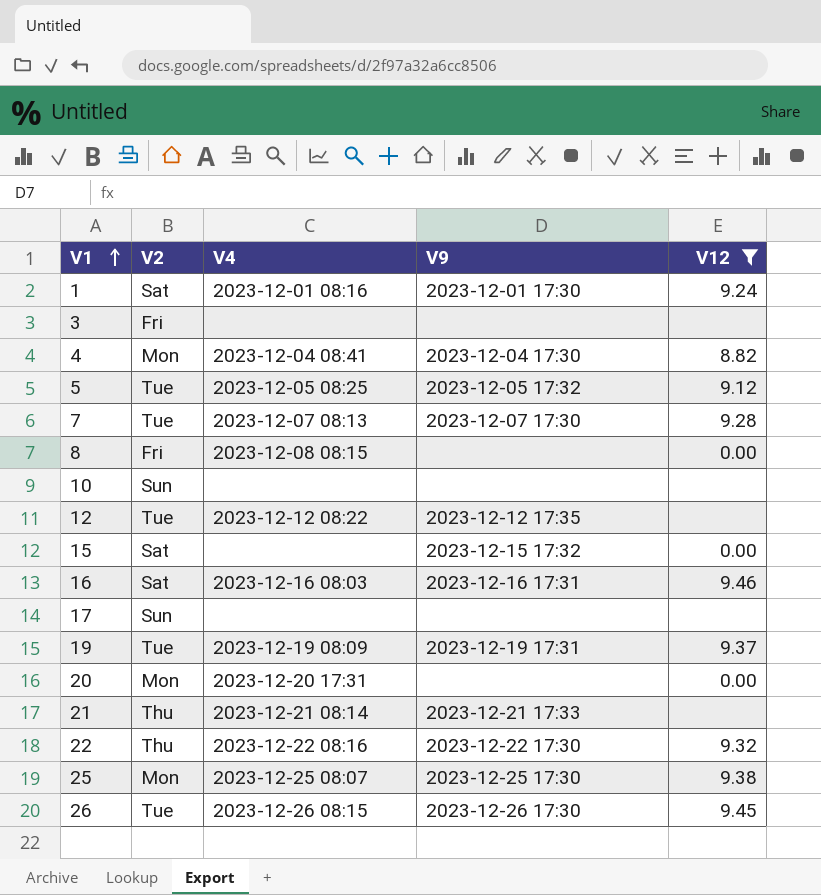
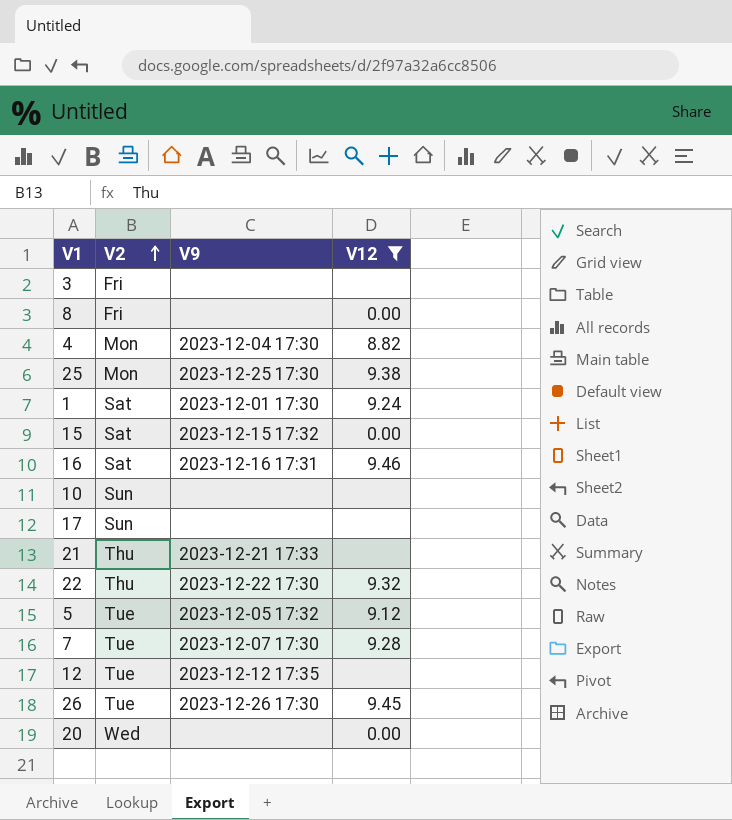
row order: V1 ascending -> V2 ascending
column V4 | position: 3 -> none
row 19: Tue | 2023-12-19 08:09 | 2023-12-19 17:31 | 9.37 -> none
20 | V2: Mon -> Wed

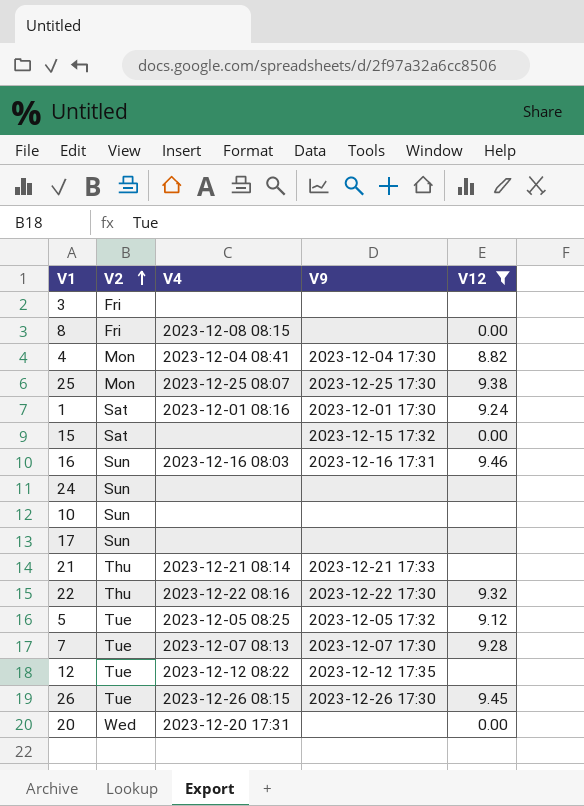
column V4 | position: none -> 3
16 | V2: Sat -> Sun
row 24: none -> Sun | none | none | none

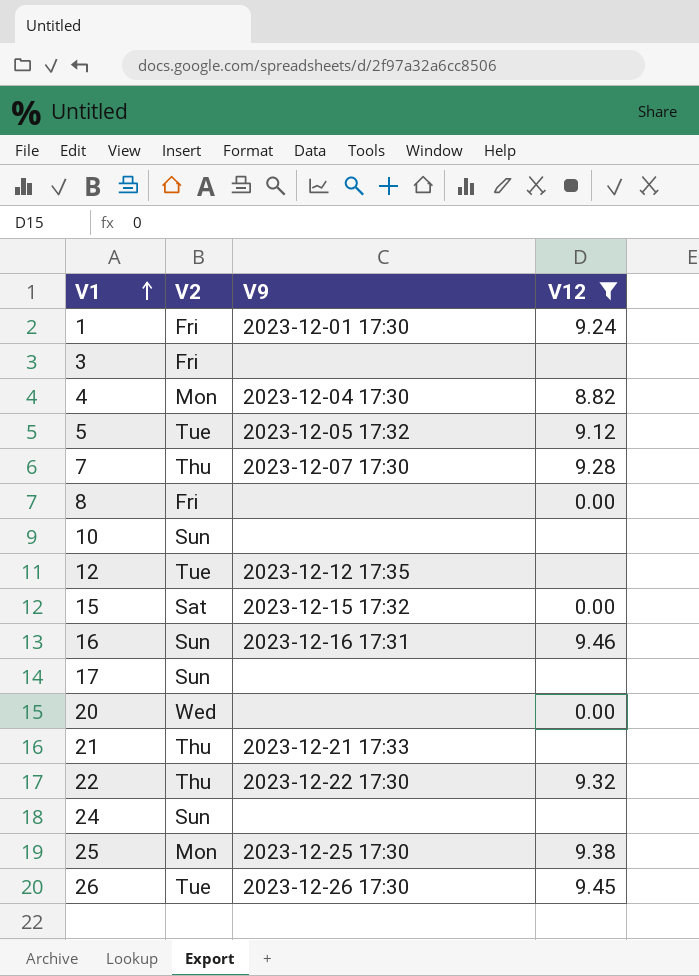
row order: V2 ascending -> V1 ascending
column V4 | position: 3 -> none
1 | V2: Sat -> Fri
7 | V2: Tue -> Thu

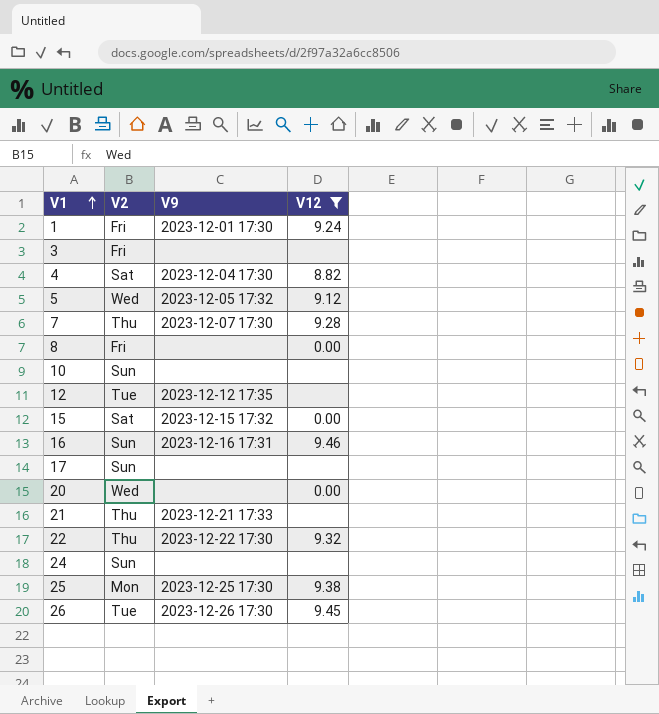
4 | V2: Mon -> Sat
5 | V2: Tue -> Wed

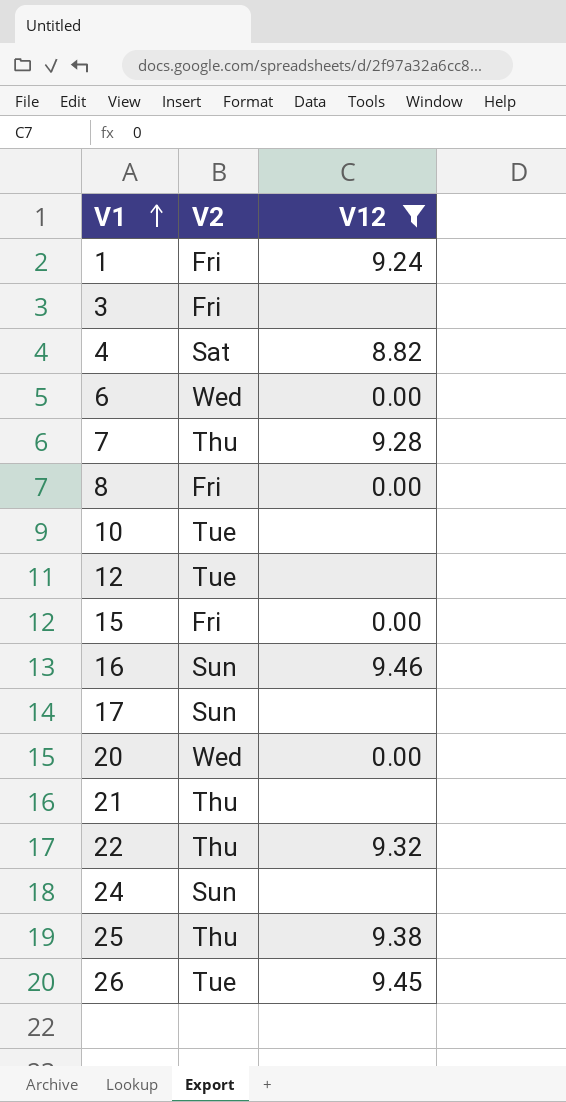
column V9 | position: 3 -> none
row 5: Wed | 2023-12-05 17:32 | 9.12 -> none
row 6: none -> Wed | 0.00
10 | V2: Sun -> Tue
15 | V2: Sat -> Fri
25 | V2: Mon -> Thu

